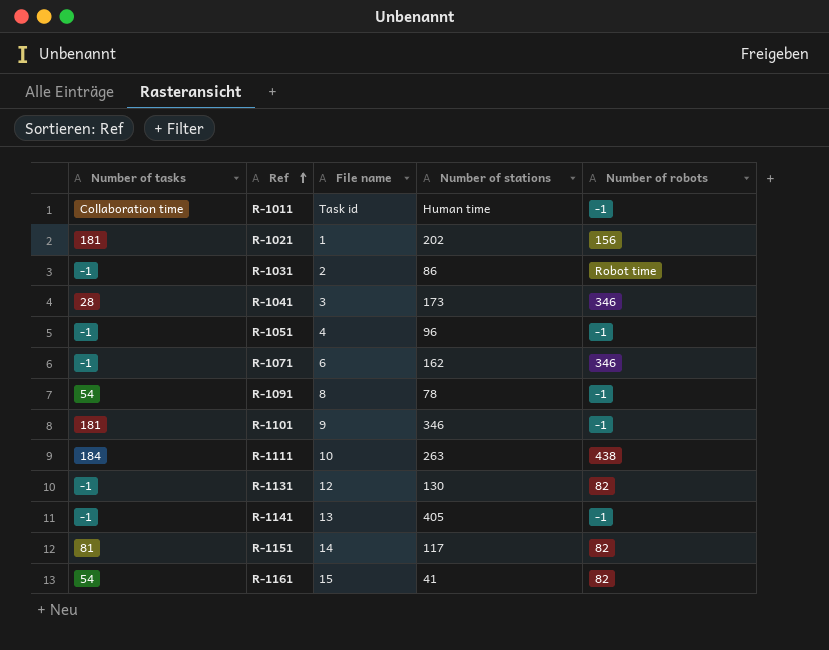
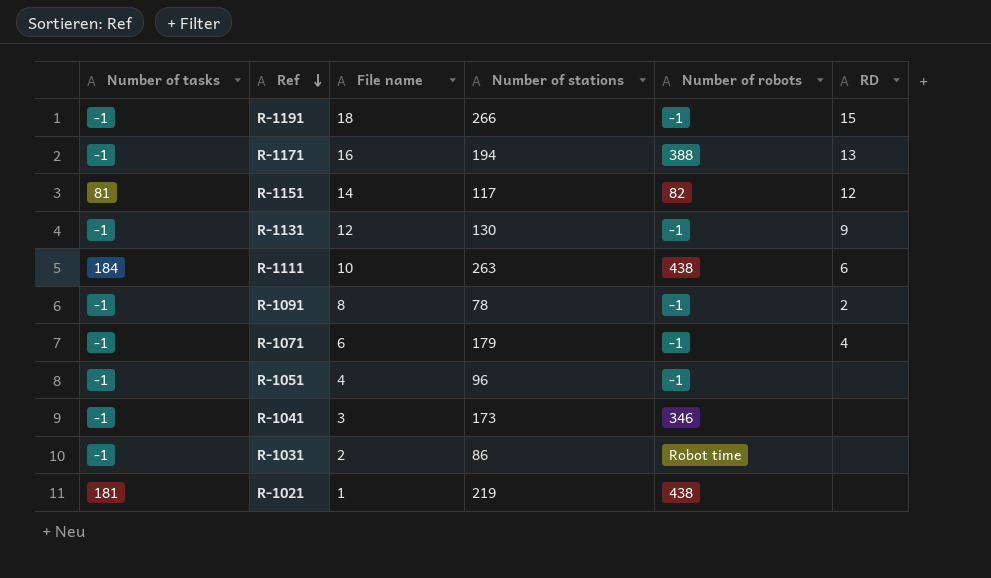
row order: Ref ascending -> Ref descending
column RD | position: none -> 6
row R-1011: Collaboration time | Task id | Human time | -1 -> none
row R-1101: 181 | 9 | 346 | -1 -> none
row R-1141: -1 | 13 | 405 | -1 -> none
row R-1161: 54 | 15 | 41 | 82 -> none
row R-1191: none -> -1 | 18 | 266 | -1 | 15
row R-1171: none -> -1 | 16 | 194 | 388 | 13
R-1131 | Number of robots: 82 -> -1
R-1091 | Number of tasks: 54 -> -1
R-1071 | Number of stations: 162 -> 179
R-1071 | Number of robots: 346 -> -1
R-1041 | Number of tasks: 28 -> -1
R-1021 | Number of stations: 202 -> 219
R-1021 | Number of robots: 156 -> 438

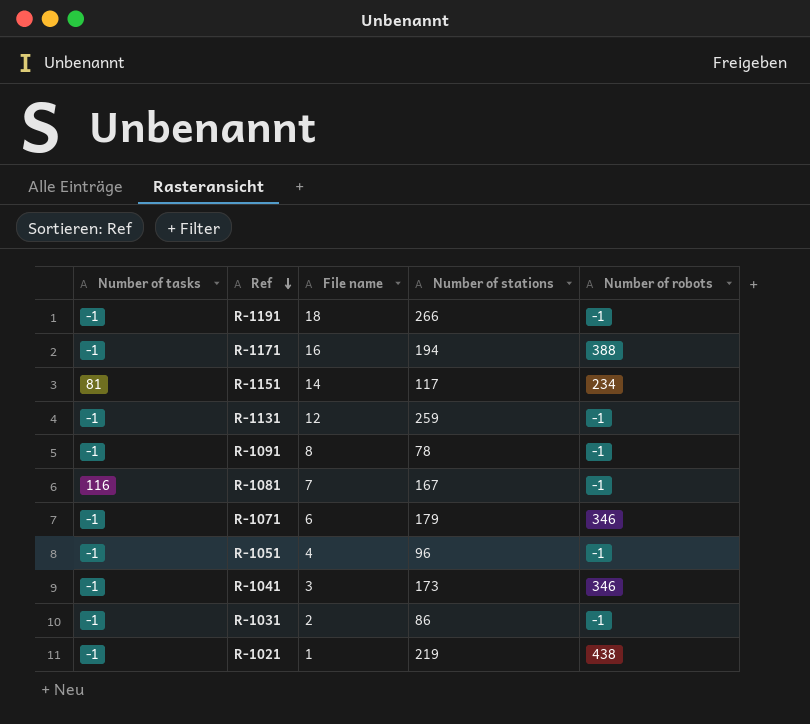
column RD | position: 6 -> none
row R-1111: 184 | 10 | 263 | 438 | 6 -> none
R-1151 | Number of robots: 82 -> 234
R-1131 | Number of stations: 130 -> 259
row R-1081: none -> 116 | 7 | 167 | -1
R-1071 | Number of robots: -1 -> 346
R-1031 | Number of robots: Robot time -> -1
R-1021 | Number of tasks: 181 -> -1

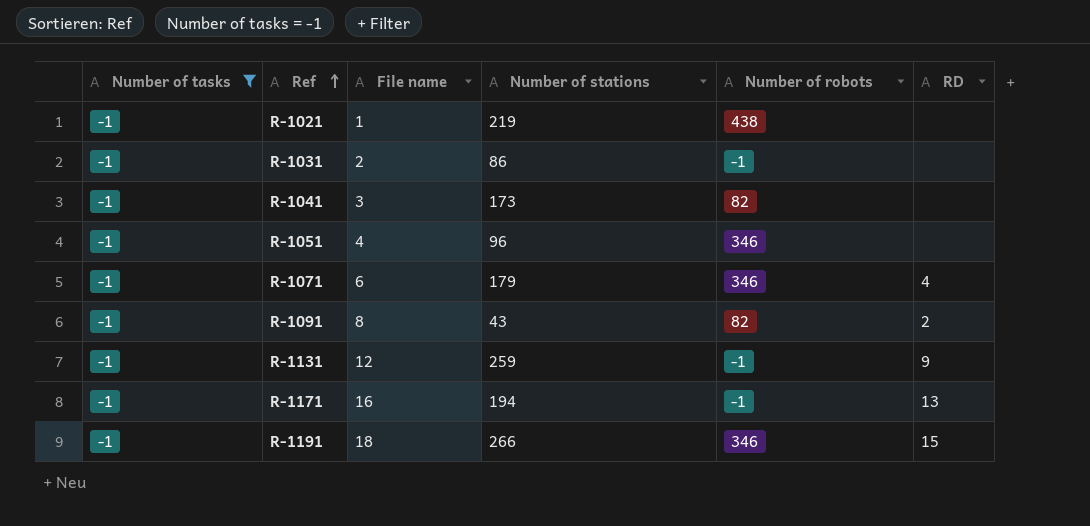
filter: none -> Number of tasks = -1
row order: Ref descending -> Ref ascending
column RD | position: none -> 6
R-1041 | Number of robots: 346 -> 82
R-1051 | Number of robots: -1 -> 346
R-1091 | Number of stations: 78 -> 43
R-1091 | Number of robots: -1 -> 82
R-1171 | Number of robots: 388 -> -1
R-1191 | Number of robots: -1 -> 346

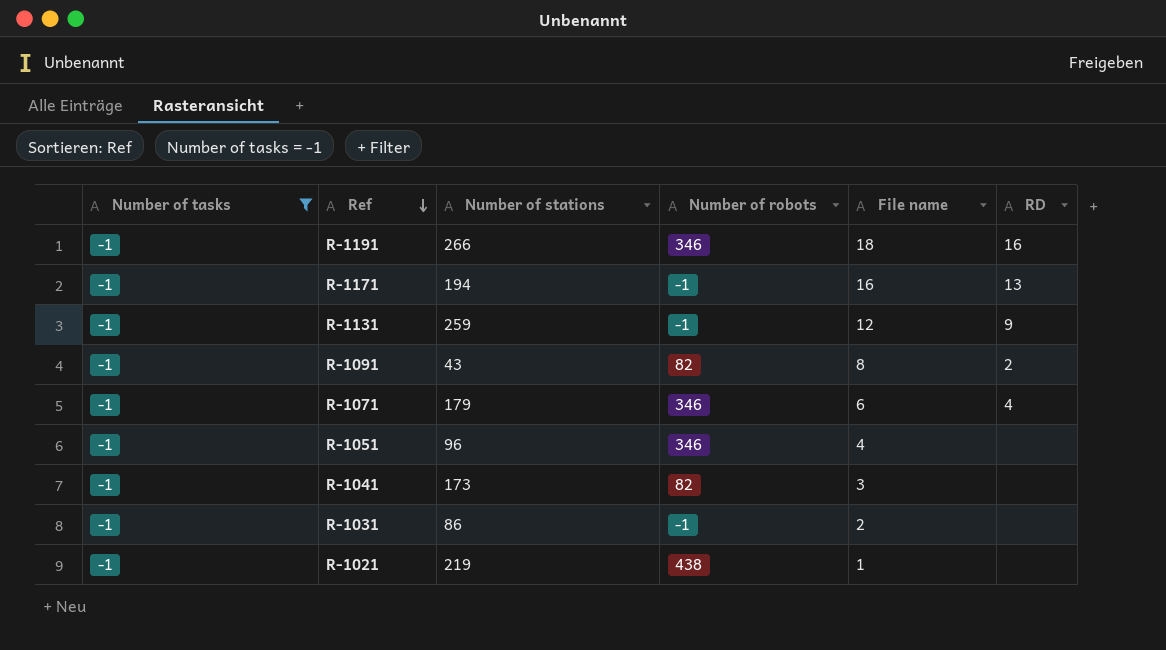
row order: Ref ascending -> Ref descending
column File name | position: 3 -> 5
R-1191 | RD: 15 -> 16

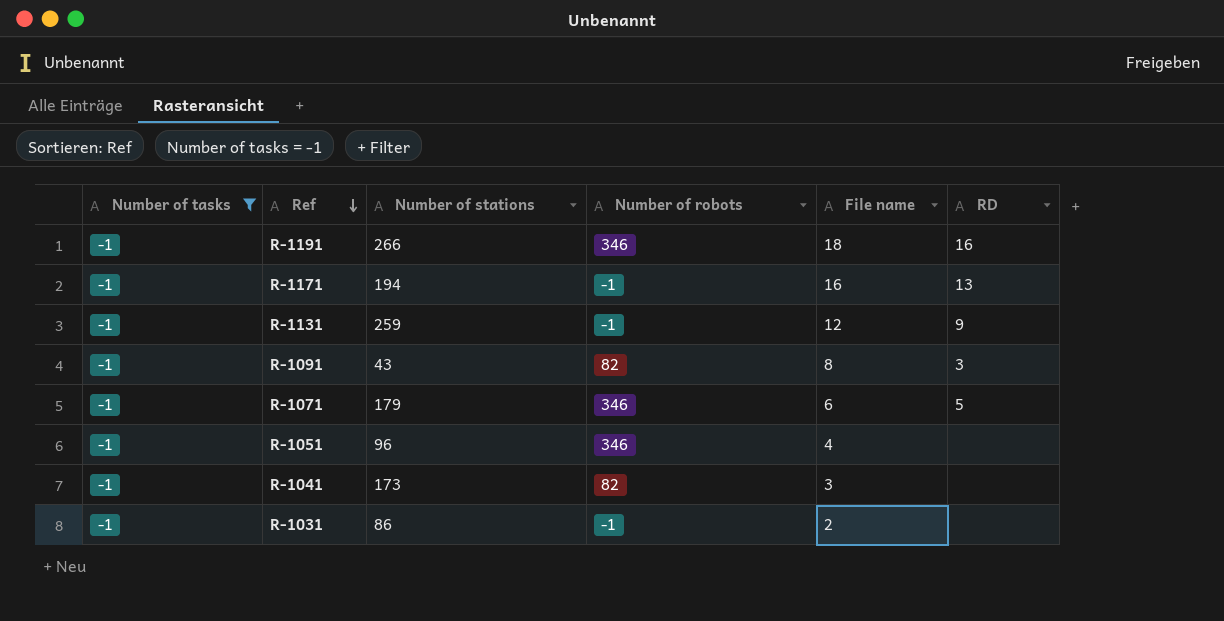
row R-1021: -1 | 219 | 438 | 1 | none -> none
R-1091 | RD: 2 -> 3
R-1071 | RD: 4 -> 5

